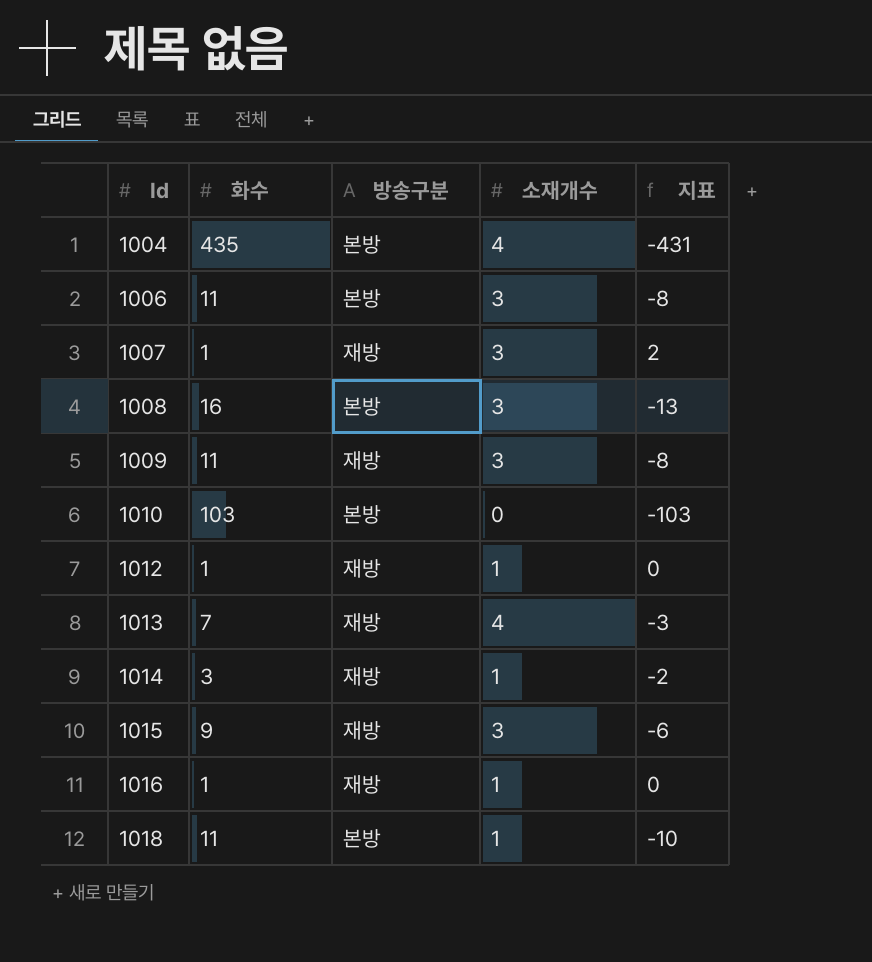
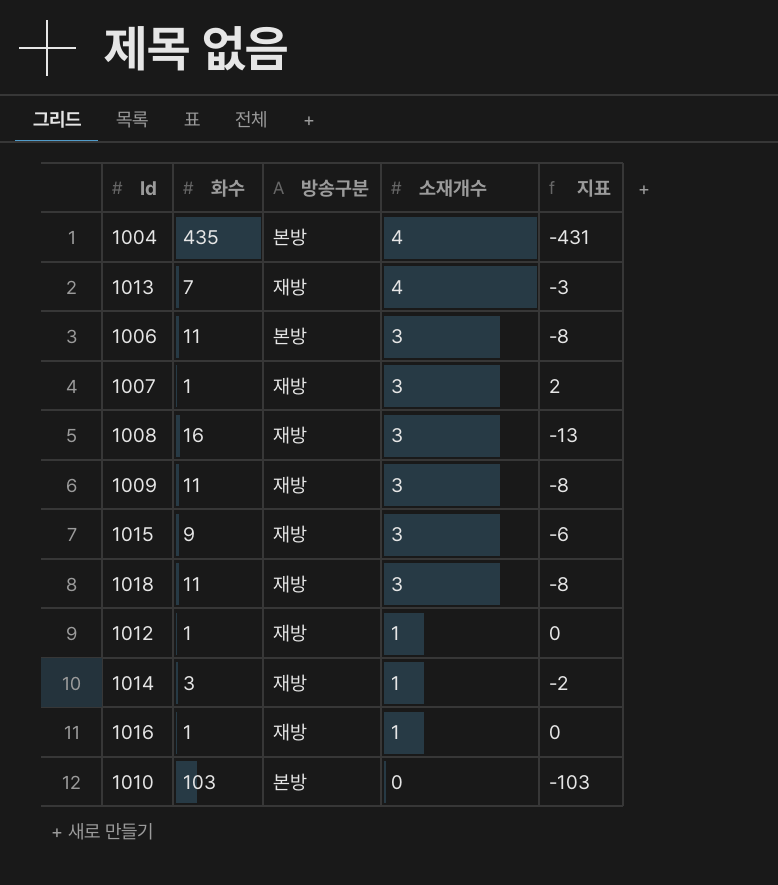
row order: Id ascending -> 소재개수 descending
1008 | 방송구분: 본방 -> 재방
1018 | 방송구분: 본방 -> 재방
1018 | 소재개수: 1 -> 3
1018 | 지표: -10 -> -8

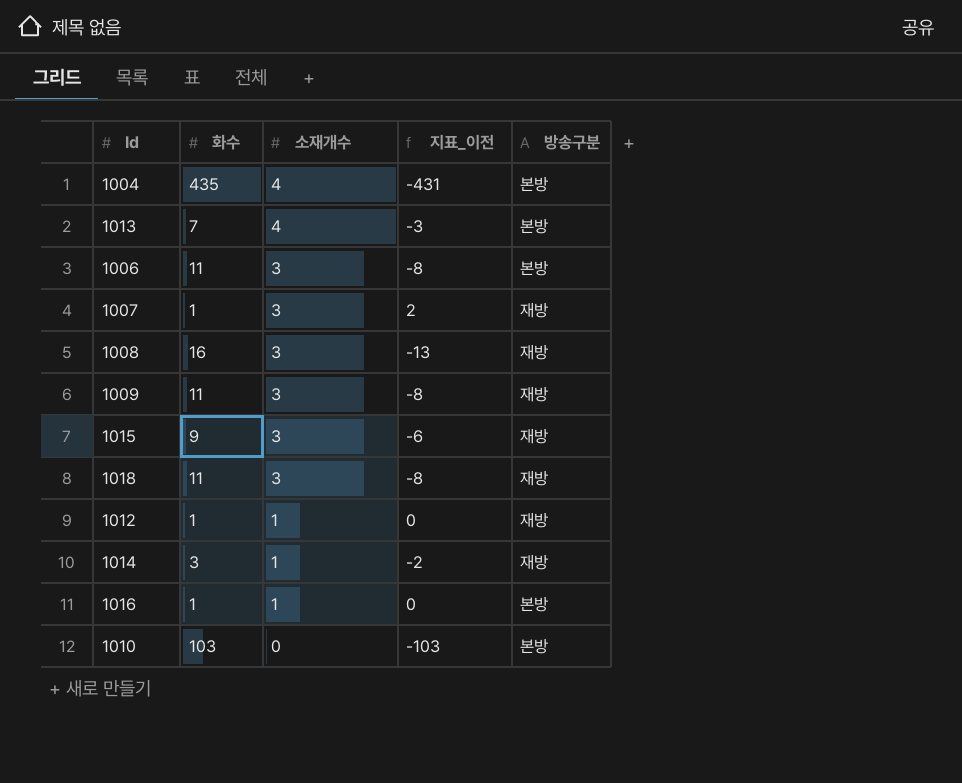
column name: 지표 -> 지표_이전
column 방송구분 | position: 3 -> 5
1013 | 방송구분: 재방 -> 본방
1016 | 방송구분: 재방 -> 본방

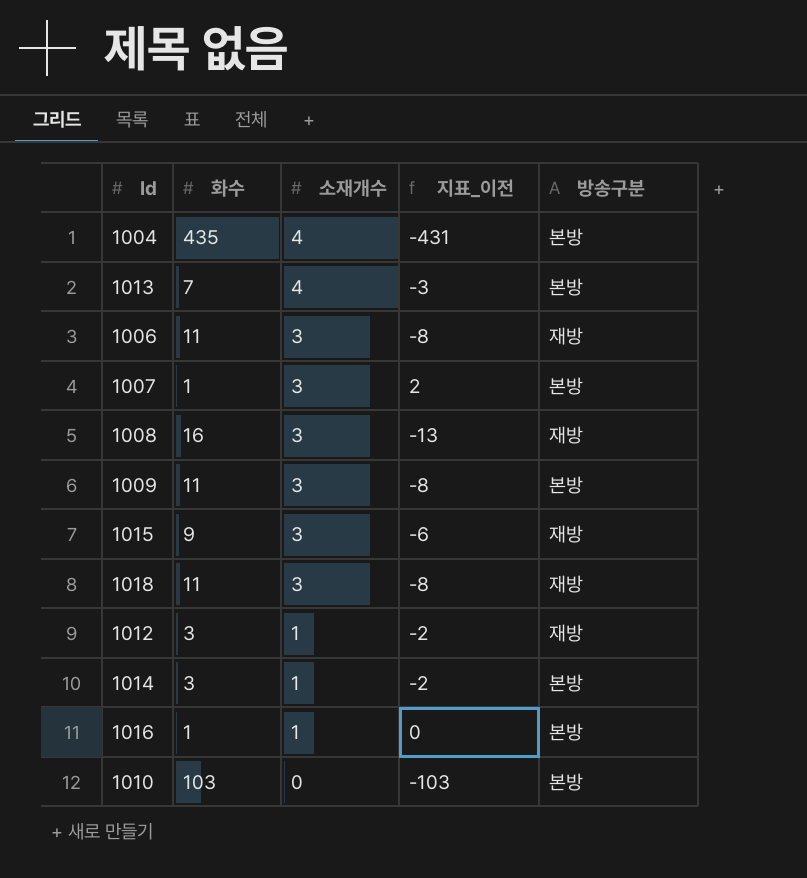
1006 | 방송구분: 본방 -> 재방
1007 | 방송구분: 재방 -> 본방
1009 | 방송구분: 재방 -> 본방
1012 | 화수: 1 -> 3
1012 | 지표_이전: 0 -> -2
1014 | 방송구분: 재방 -> 본방

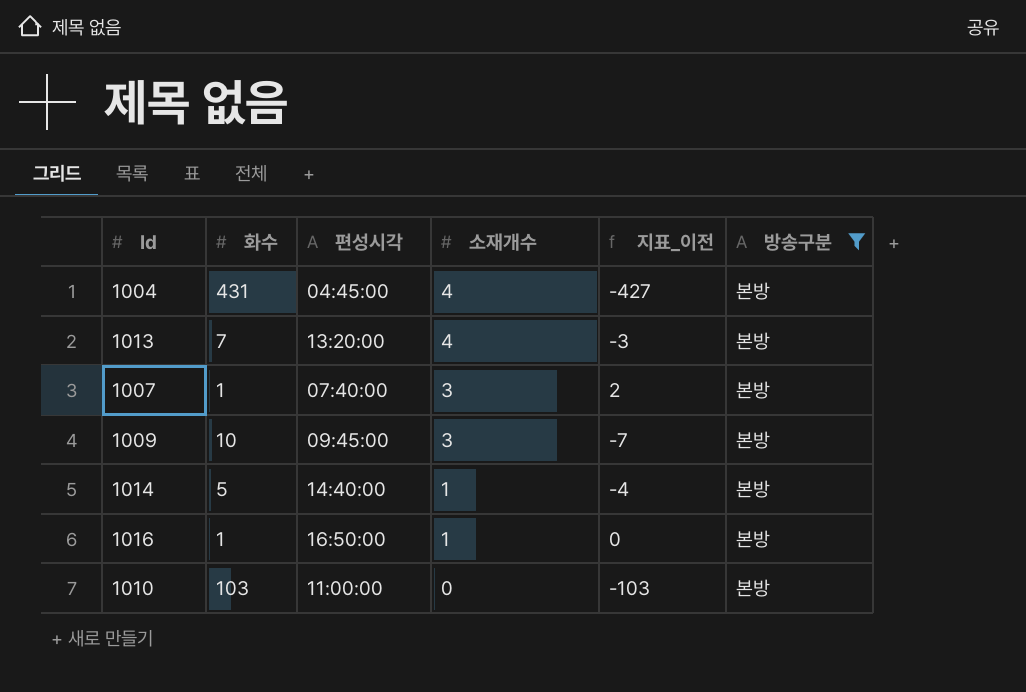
filter: none -> 방송구분 = 본방
column 편성시각 | position: none -> 3
1004 | 화수: 435 -> 431
1004 | 지표_이전: -431 -> -427
1009 | 화수: 11 -> 10
1009 | 지표_이전: -8 -> -7
1014 | 화수: 3 -> 5
1014 | 지표_이전: -2 -> -4

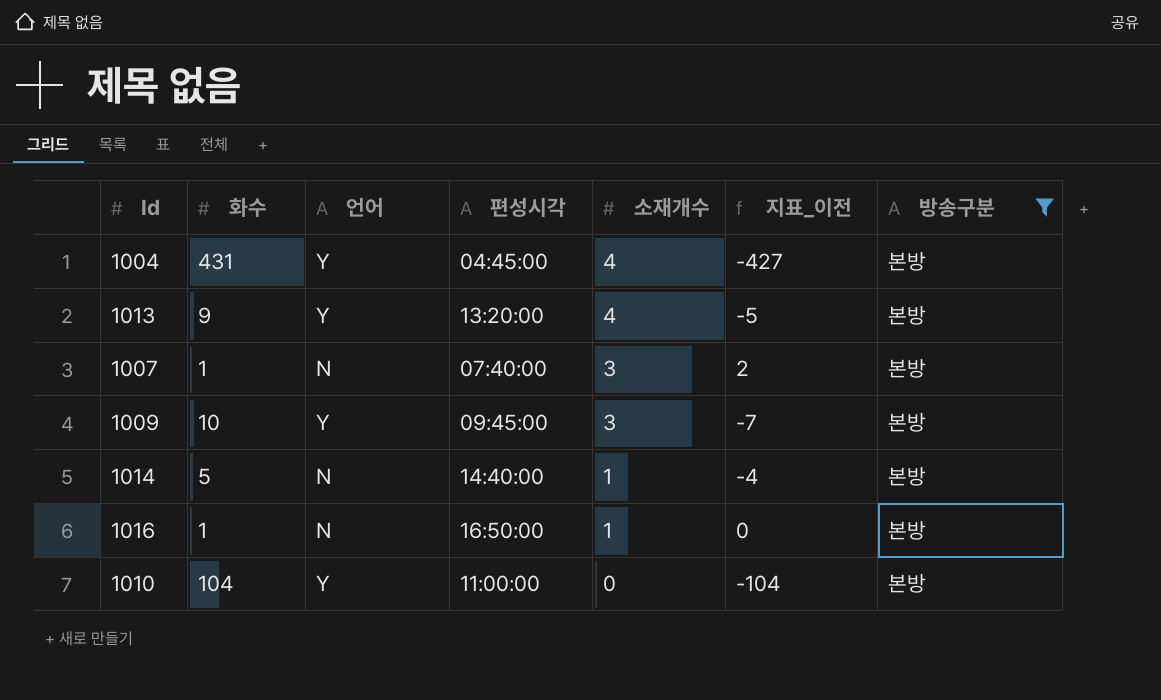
column 언어 | position: none -> 3
1013 | 화수: 7 -> 9
1013 | 지표_이전: -3 -> -5
1010 | 화수: 103 -> 104
1010 | 지표_이전: -103 -> -104

